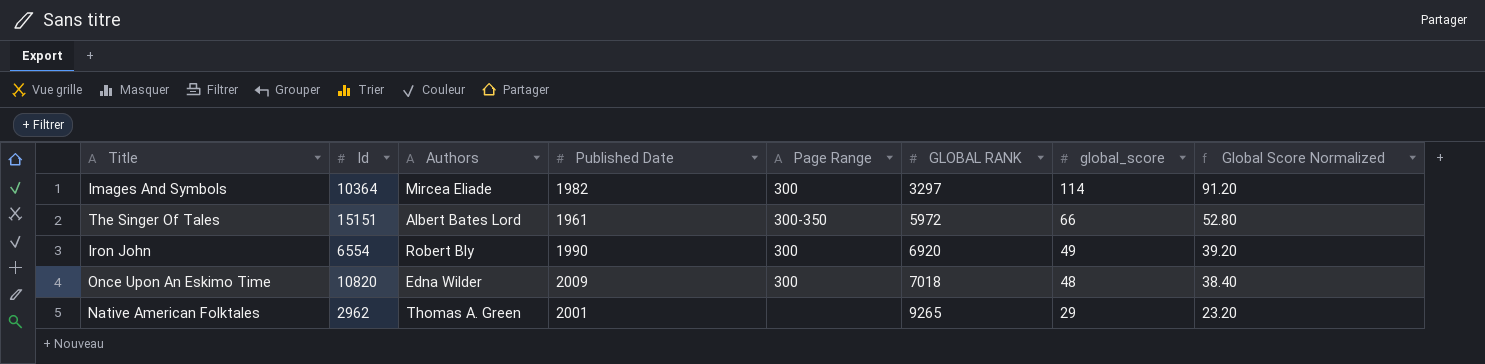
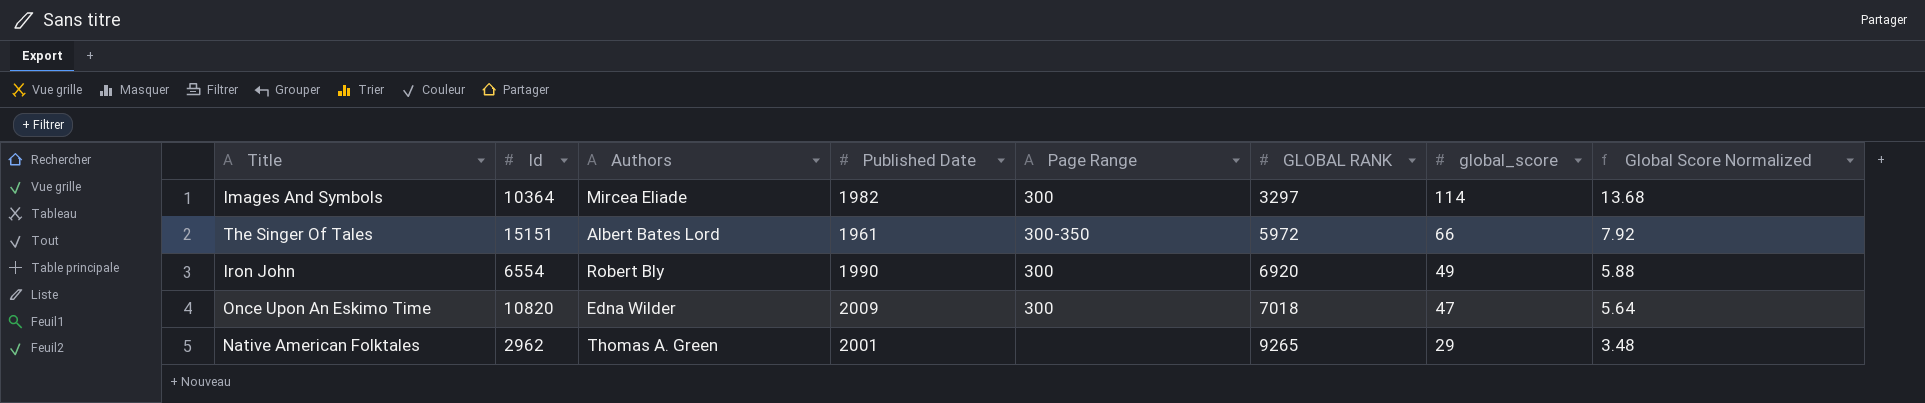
column Global Score Normalized | formula: [global_score] * 0.8 -> [global_score] * 0.12
Once Upon An Eskimo Time | global_score: 48 -> 47

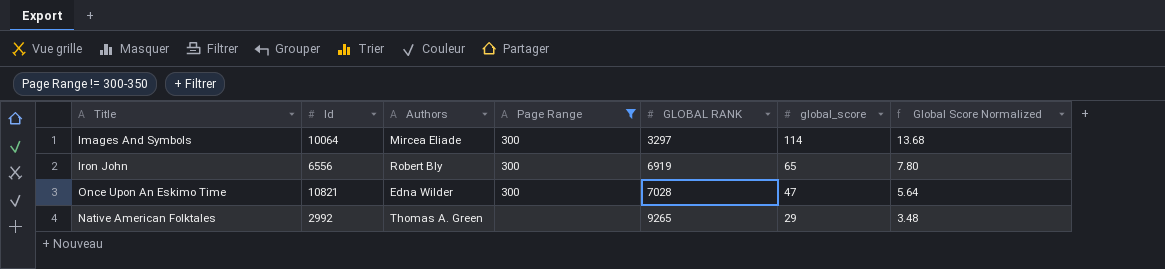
filter: none -> Page Range != 300-350
column Published Date | position: 4 -> none
Images And Symbols | Id: 10364 -> 10064
Iron John | Id: 6554 -> 6556
Iron John | GLOBAL RANK: 6920 -> 6919
Iron John | global_score: 49 -> 65
Iron John | Global Score Normalized: 5.88 -> 7.80
Once Upon An Eskimo Time | Id: 10820 -> 10821
Once Upon An Eskimo Time | GLOBAL RANK: 7018 -> 7028
Native American Folktales | Id: 2962 -> 2992

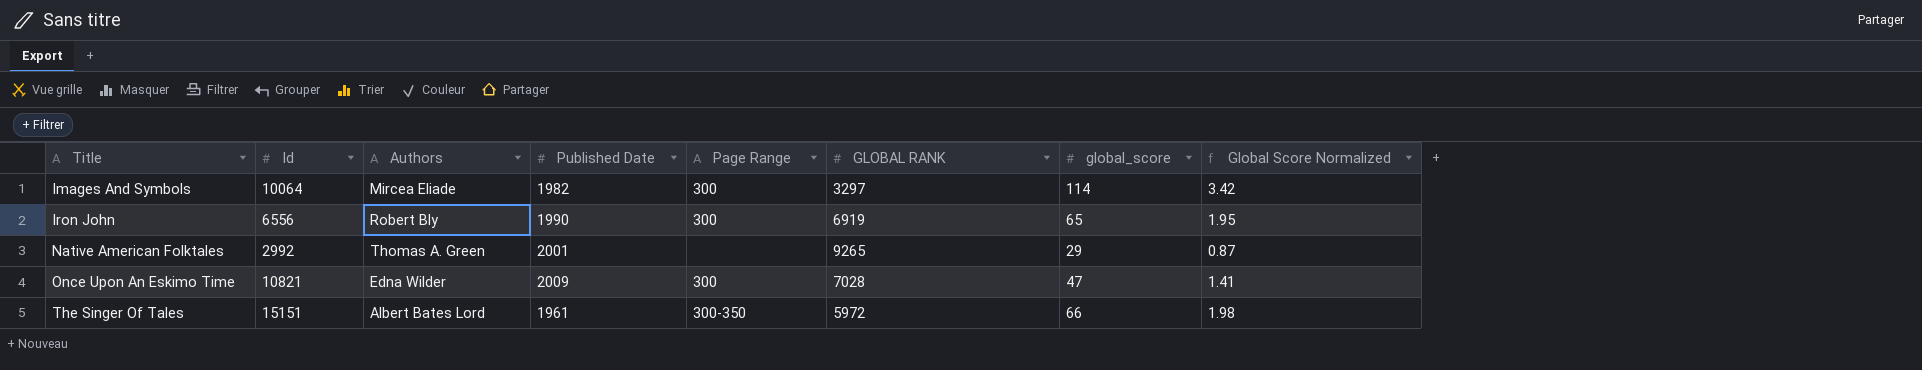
filter: Page Range != 300-350 -> none
row order: GLOBAL RANK ascending -> Title ascending
column Published Date | position: none -> 4
column Global Score Normalized | formula: [global_score] * 0.12 -> [global_score] * 0.03

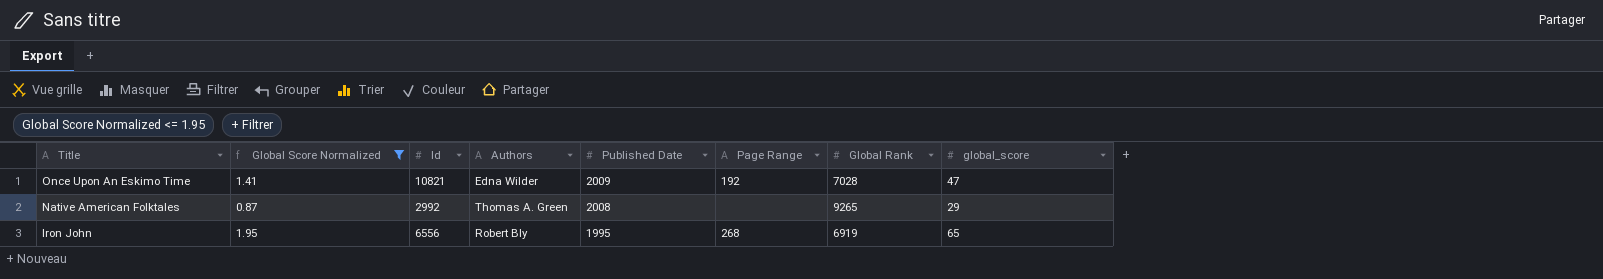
filter: none -> Global Score Normalized <= 1.95
row order: Title ascending -> Title descending
column Global Score Normalized | position: 8 -> 2
column name: GLOBAL RANK -> Global Rank
Once Upon An Eskimo Time | Page Range: 300 -> 192
Native American Folktales | Published Date: 2001 -> 2008
Iron John | Published Date: 1990 -> 1995
Iron John | Page Range: 300 -> 268

